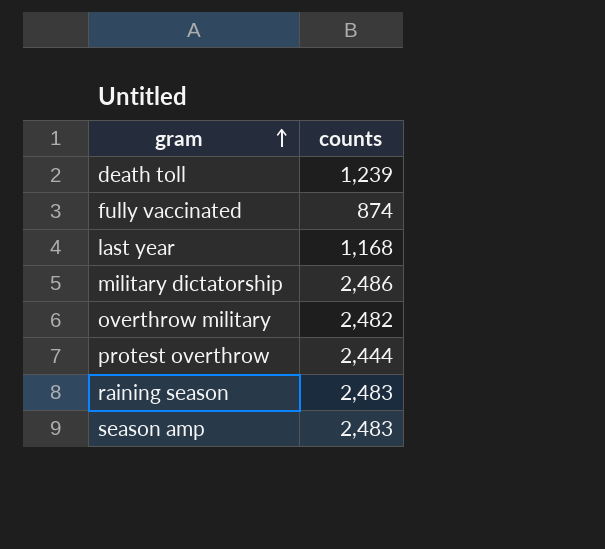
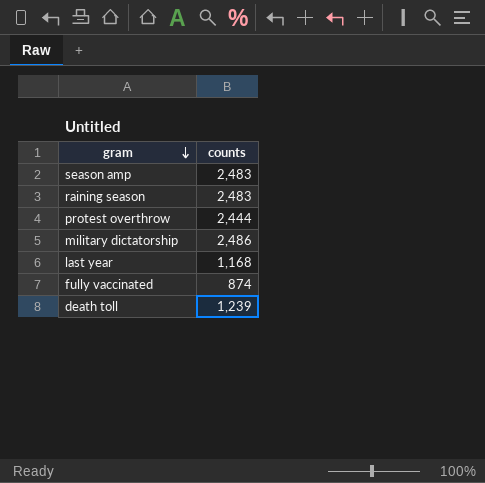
row order: gram ascending -> gram descending
row overthrow military: 2,482 -> none

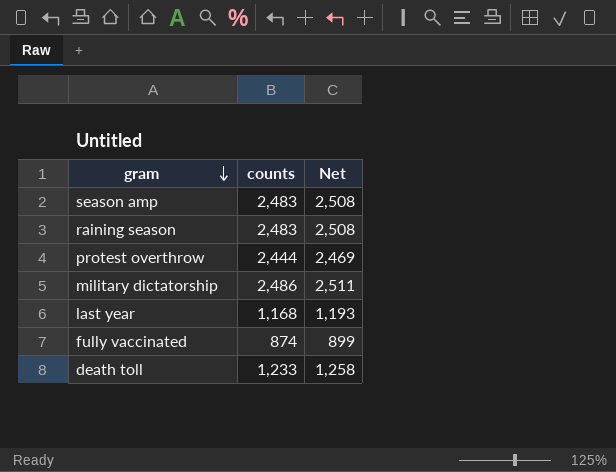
column Net | formula: none -> [counts] + 25
death toll | counts: 1,239 -> 1,233

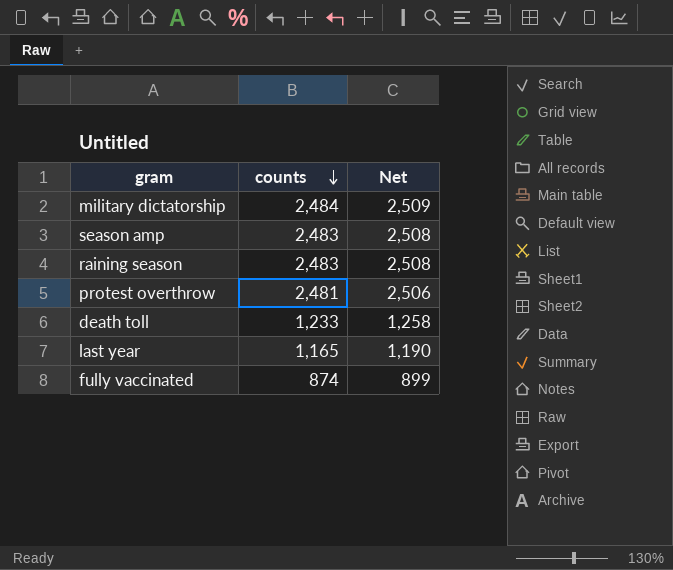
row order: gram descending -> counts descending
military dictatorship | counts: 2,486 -> 2,484
military dictatorship | Net: 2,511 -> 2,509
protest overthrow | counts: 2,444 -> 2,481
protest overthrow | Net: 2,469 -> 2,506
last year | counts: 1,168 -> 1,165
last year | Net: 1,193 -> 1,190

